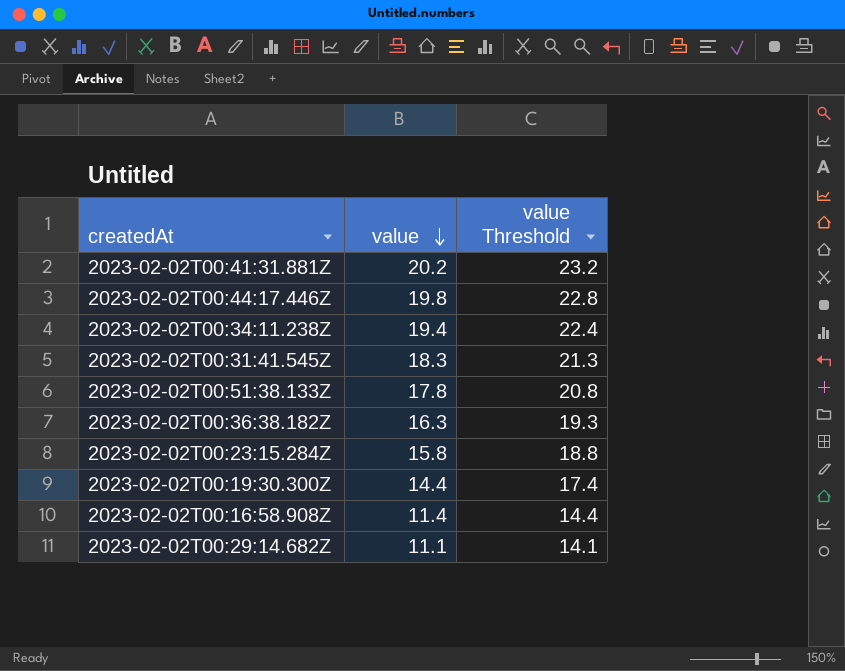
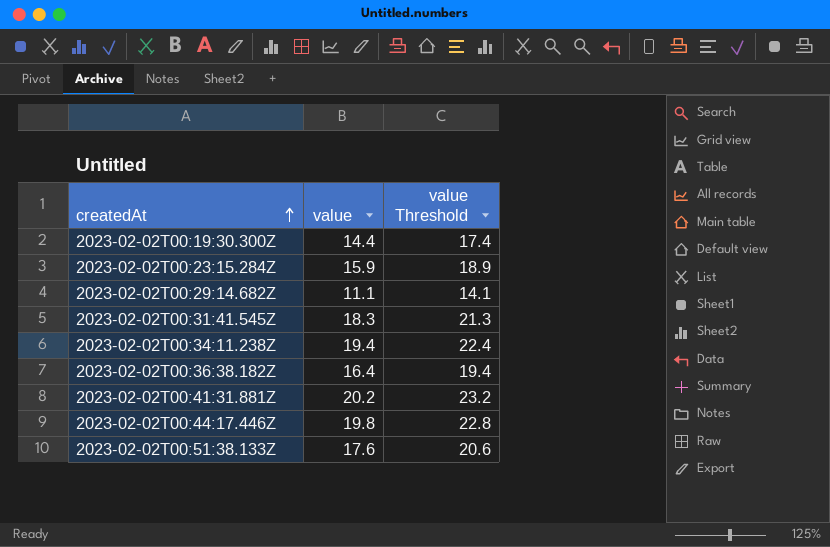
row order: value descending -> createdAt ascending
row 2023-02-02T00:16:58.908Z: 11.4 | 14.4 -> none
2023-02-02T00:23:15.284Z | value: 15.8 -> 15.9
2023-02-02T00:23:15.284Z | value Threshold: 18.8 -> 18.9
2023-02-02T00:36:38.182Z | value: 16.3 -> 16.4
2023-02-02T00:36:38.182Z | value Threshold: 19.3 -> 19.4
2023-02-02T00:51:38.133Z | value: 17.8 -> 17.6
2023-02-02T00:51:38.133Z | value Threshold: 20.8 -> 20.6

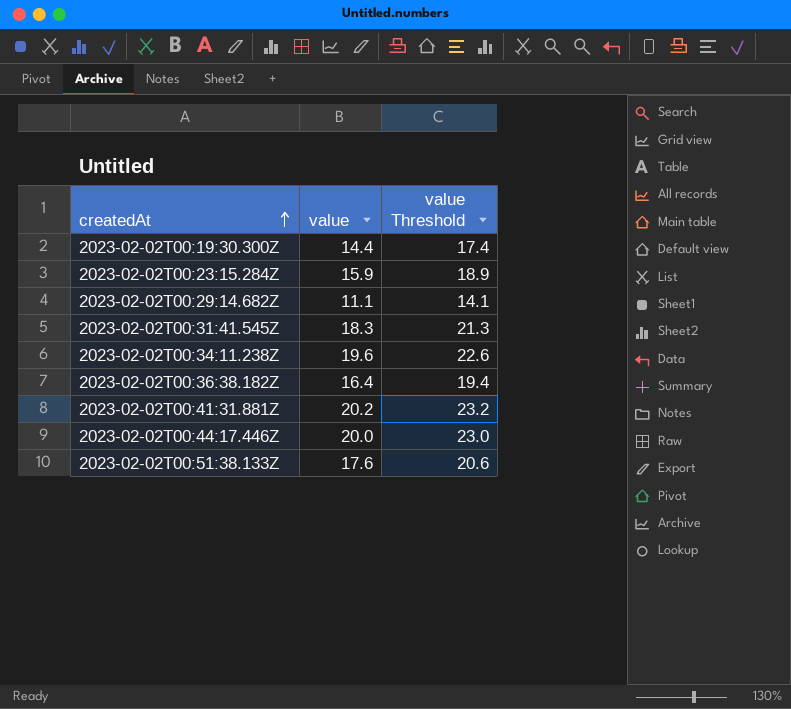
2023-02-02T00:34:11.238Z | value: 19.4 -> 19.6
2023-02-02T00:34:11.238Z | value Threshold: 22.4 -> 22.6
2023-02-02T00:44:17.446Z | value: 19.8 -> 20.0
2023-02-02T00:44:17.446Z | value Threshold: 22.8 -> 23.0

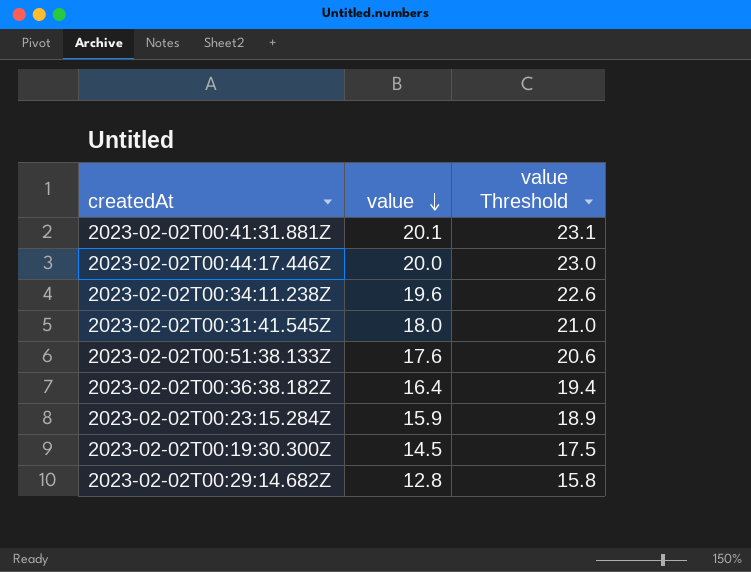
row order: createdAt ascending -> value descending
2023-02-02T00:41:31.881Z | value: 20.2 -> 20.1
2023-02-02T00:41:31.881Z | value Threshold: 23.2 -> 23.1
2023-02-02T00:31:41.545Z | value: 18.3 -> 18.0
2023-02-02T00:31:41.545Z | value Threshold: 21.3 -> 21.0
2023-02-02T00:19:30.300Z | value: 14.4 -> 14.5
2023-02-02T00:19:30.300Z | value Threshold: 17.4 -> 17.5
2023-02-02T00:29:14.682Z | value: 11.1 -> 12.8
2023-02-02T00:29:14.682Z | value Threshold: 14.1 -> 15.8

